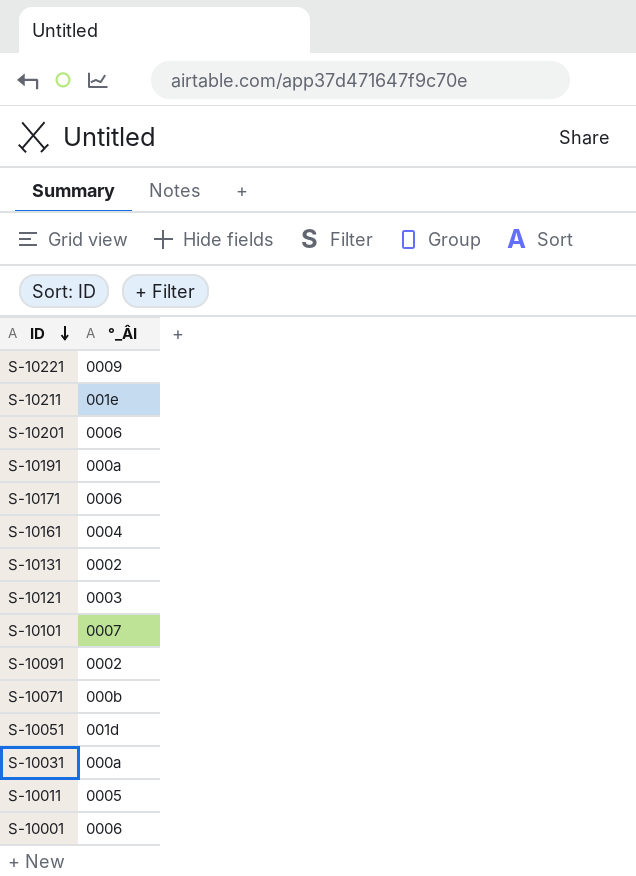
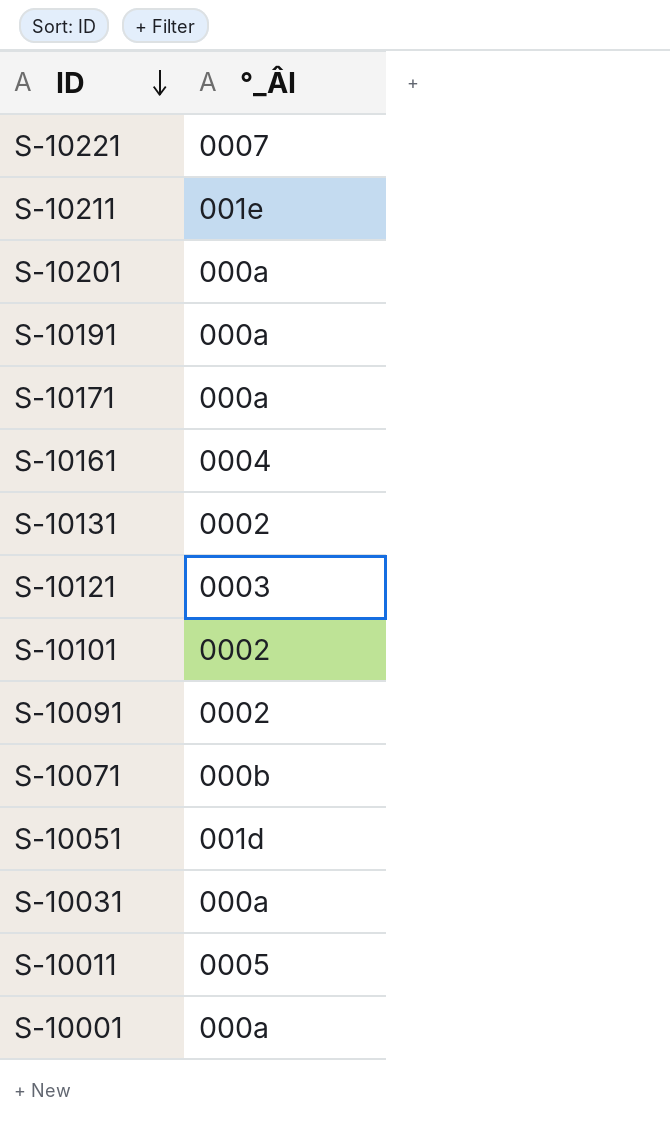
S-10221 | °_ÂI: 0009 -> 0007
S-10201 | °_ÂI: 0006 -> 000a
S-10171 | °_ÂI: 0006 -> 000a
S-10101 | °_ÂI: 0007 -> 0002
S-10001 | °_ÂI: 0006 -> 000a

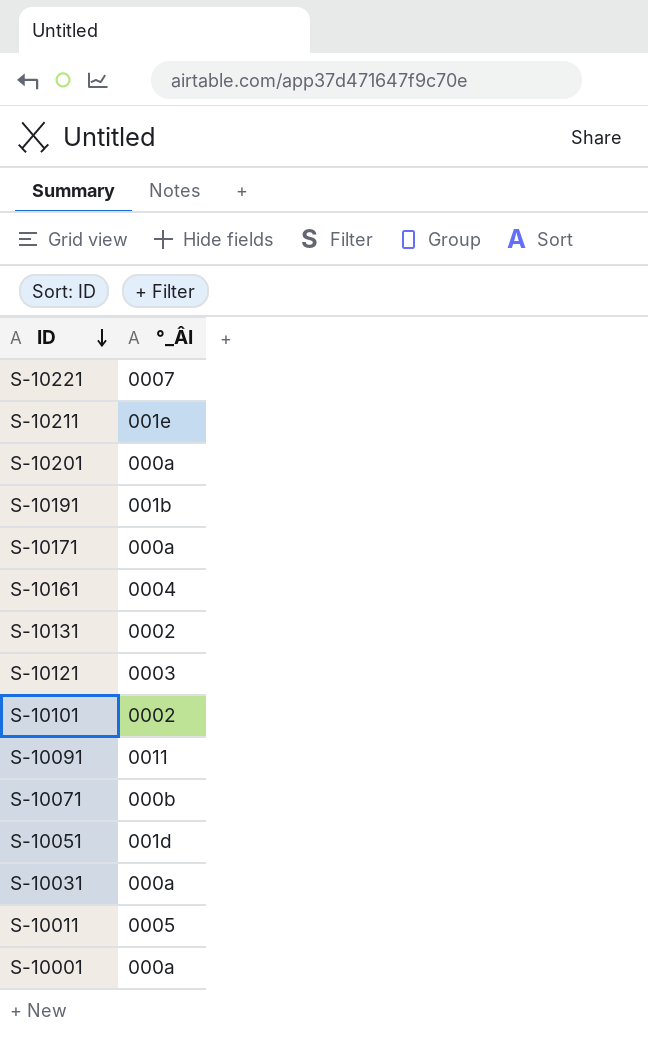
S-10191 | °_ÂI: 000a -> 001b
S-10091 | °_ÂI: 0002 -> 0011

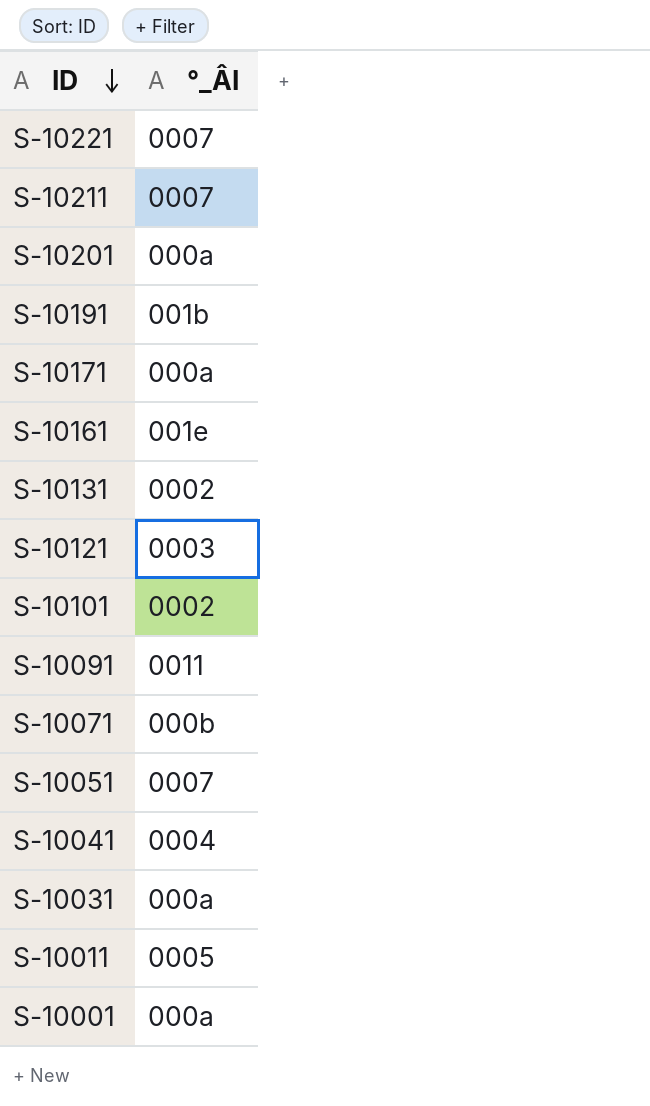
S-10211 | °_ÂI: 001e -> 0007
S-10161 | °_ÂI: 0004 -> 001e
S-10051 | °_ÂI: 001d -> 0007
row S-10041: none -> 0004

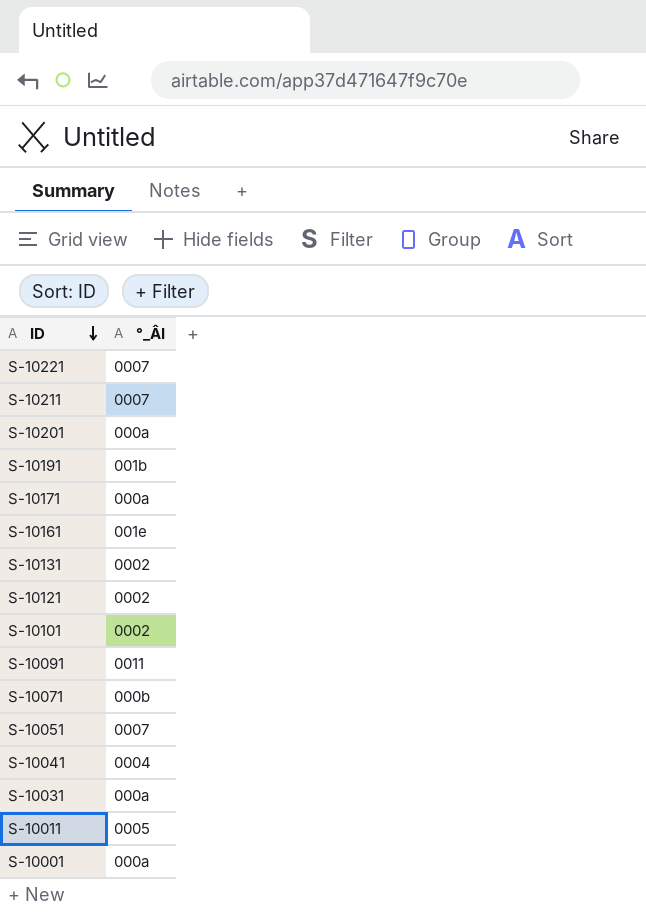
S-10121 | °_ÂI: 0003 -> 0002

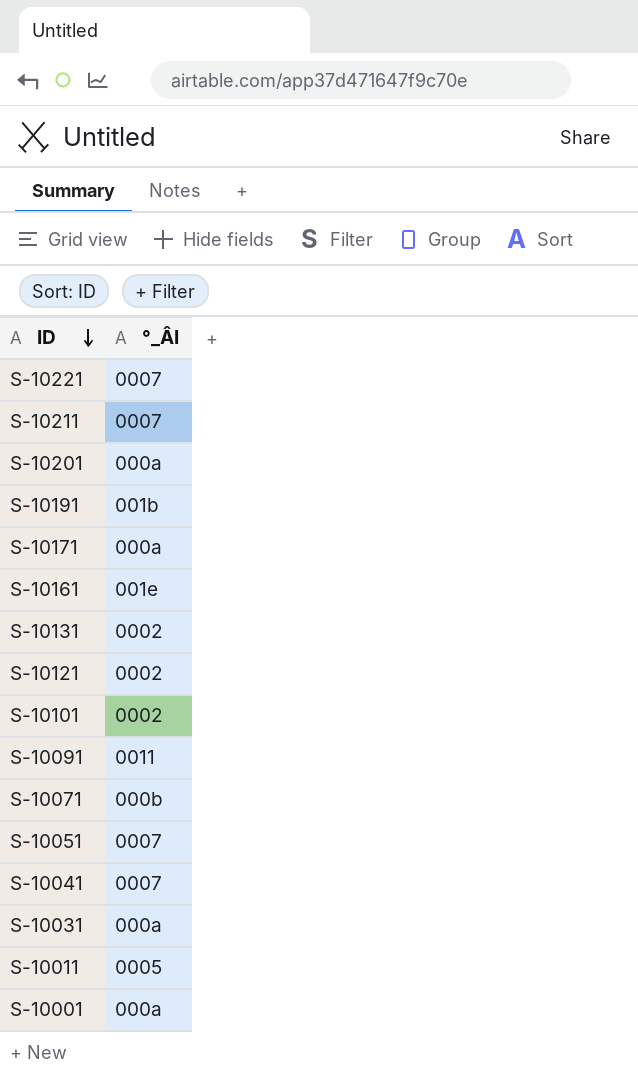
S-10041 | °_ÂI: 0004 -> 0007

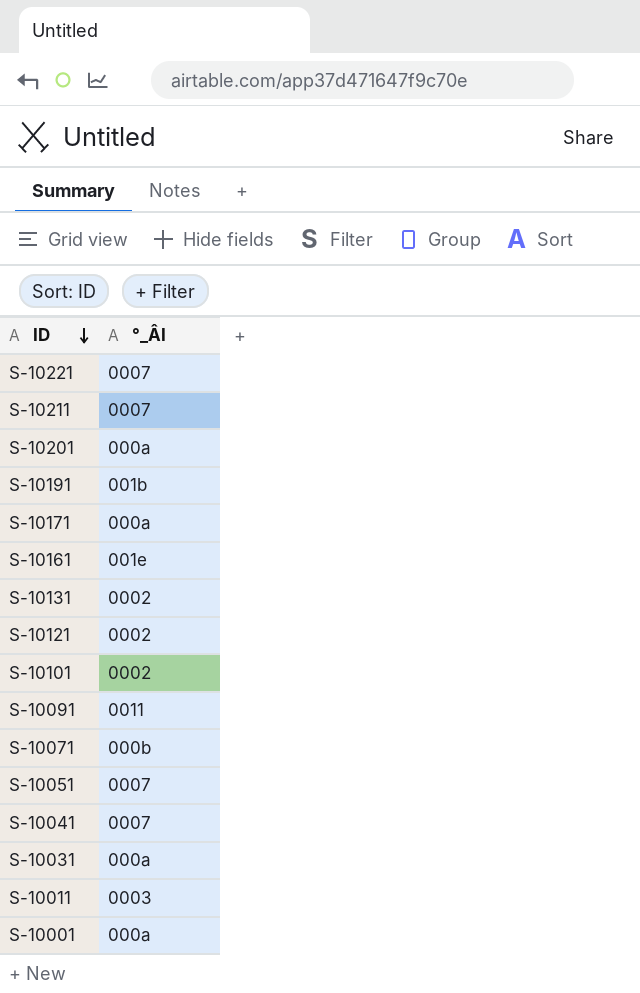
S-10011 | °_ÂI: 0005 -> 0003

